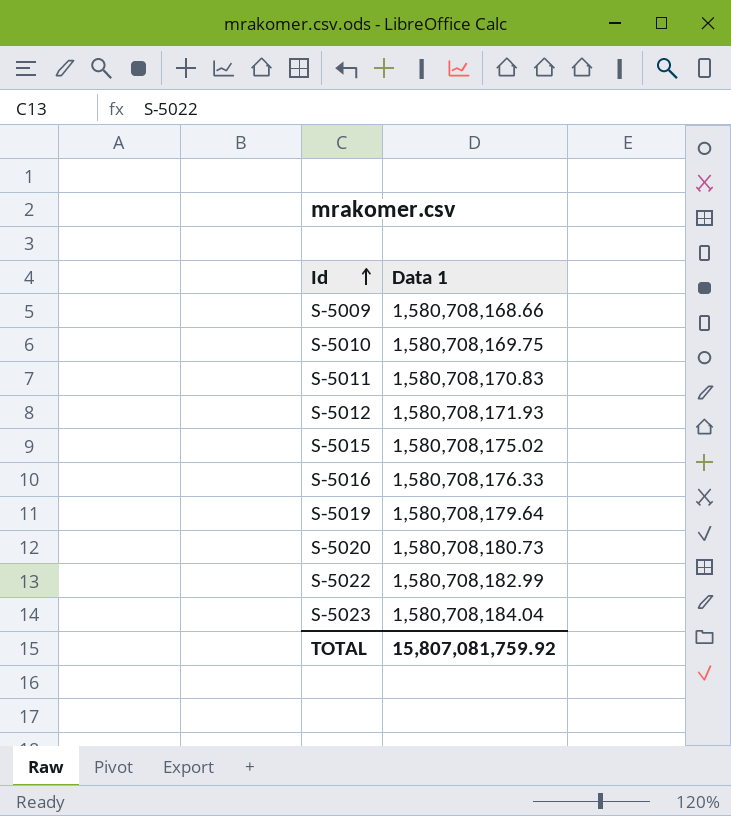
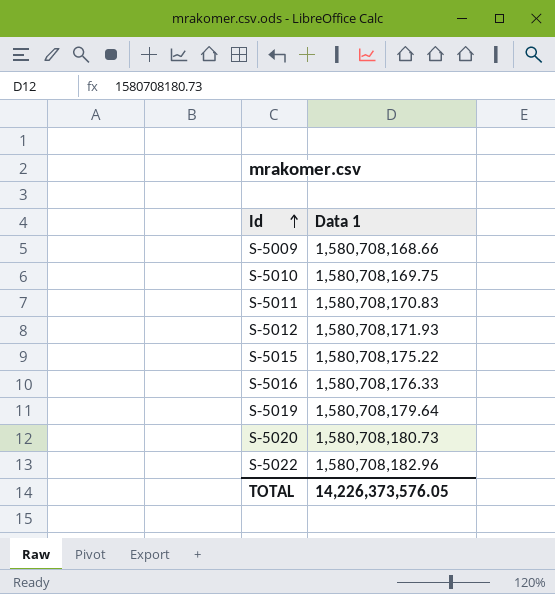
row S-5023: 1,580,708,184.04 -> none
S-5015 | Data 1: 1,580,708,175.02 -> 1,580,708,175.22
S-5022 | Data 1: 1,580,708,182.99 -> 1,580,708,182.96
TOTAL | Data 1: 15,807,081,759.92 -> 14,226,373,576.05

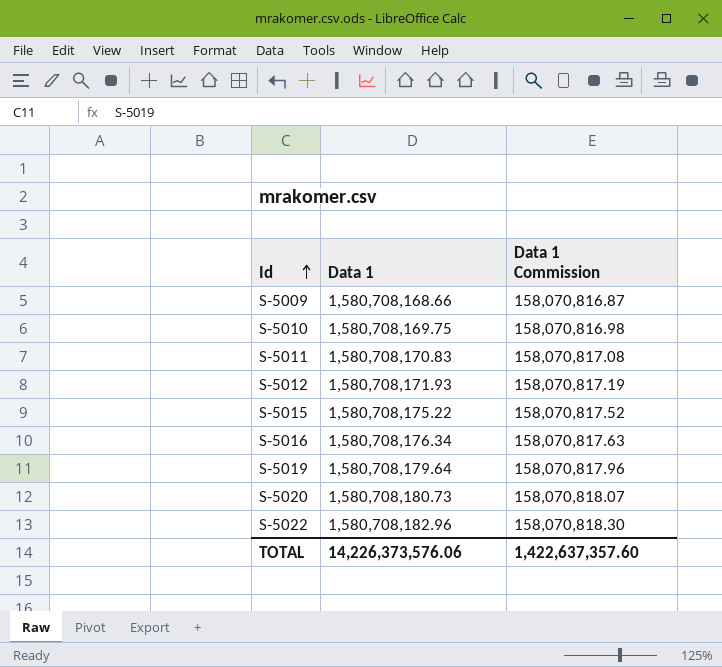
column Data 1 Commission | formula: none -> [Data 1] * 0.1
S-5016 | Data 1: 1,580,708,176.33 -> 1,580,708,176.34
TOTAL | Data 1: 14,226,373,576.05 -> 14,226,373,576.06

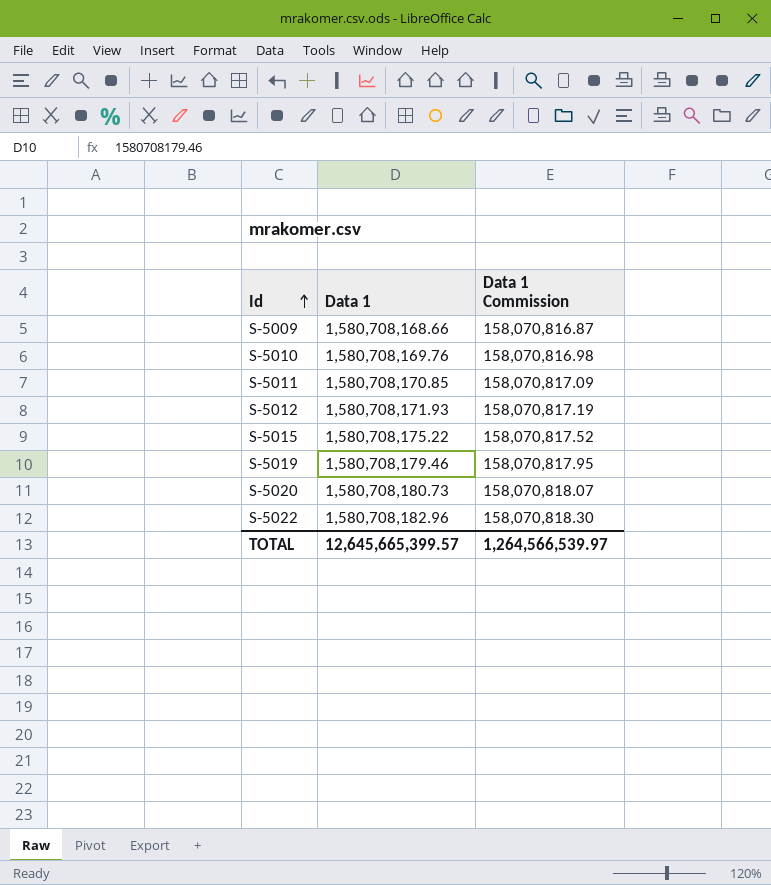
row S-5016: 1,580,708,176.34 | 158,070,817.63 -> none
S-5010 | Data 1: 1,580,708,169.75 -> 1,580,708,169.76
S-5011 | Data 1: 1,580,708,170.83 -> 1,580,708,170.85
S-5011 | Data 1 Commission: 158,070,817.08 -> 158,070,817.09
S-5019 | Data 1: 1,580,708,179.64 -> 1,580,708,179.46
S-5019 | Data 1 Commission: 158,070,817.96 -> 158,070,817.95
TOTAL | Data 1: 14,226,373,576.06 -> 12,645,665,399.57
TOTAL | Data 1 Commission: 1,422,637,357.60 -> 1,264,566,539.97

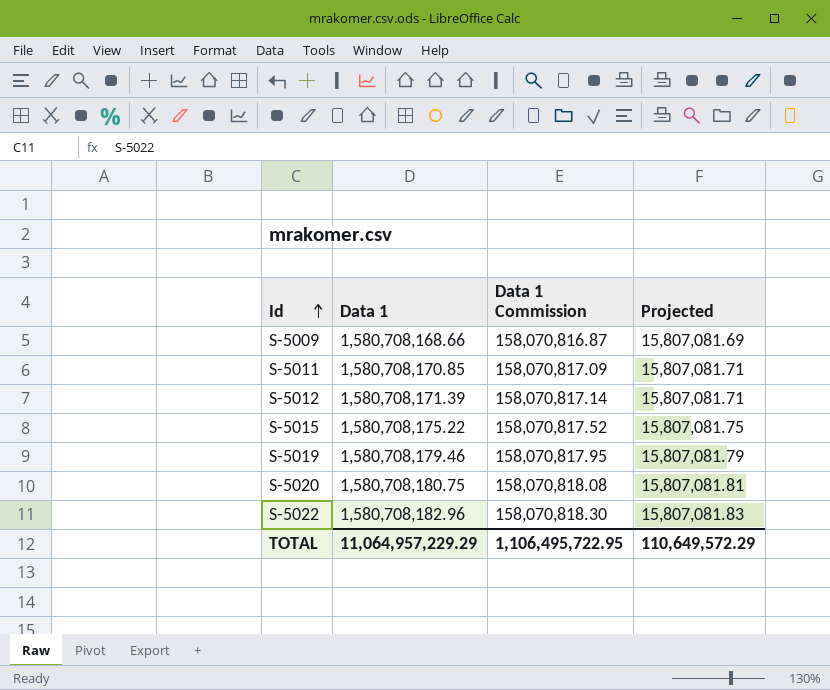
column Projected | formula: none -> [Data 1] * 0.01
row S-5010: 1,580,708,169.76 | 158,070,816.98 -> none
S-5012 | Data 1: 1,580,708,171.93 -> 1,580,708,171.39
S-5012 | Data 1 Commission: 158,070,817.19 -> 158,070,817.14
S-5020 | Data 1: 1,580,708,180.73 -> 1,580,708,180.75
S-5020 | Data 1 Commission: 158,070,818.07 -> 158,070,818.08
TOTAL | Data 1: 12,645,665,399.57 -> 11,064,957,229.29
TOTAL | Data 1 Commission: 1,264,566,539.97 -> 1,106,495,722.95

